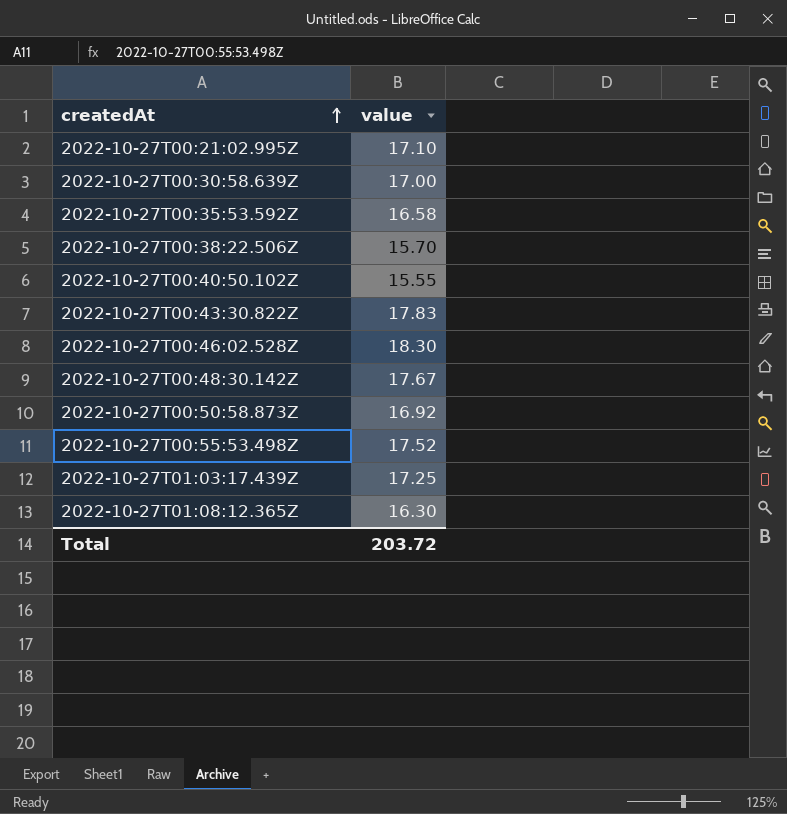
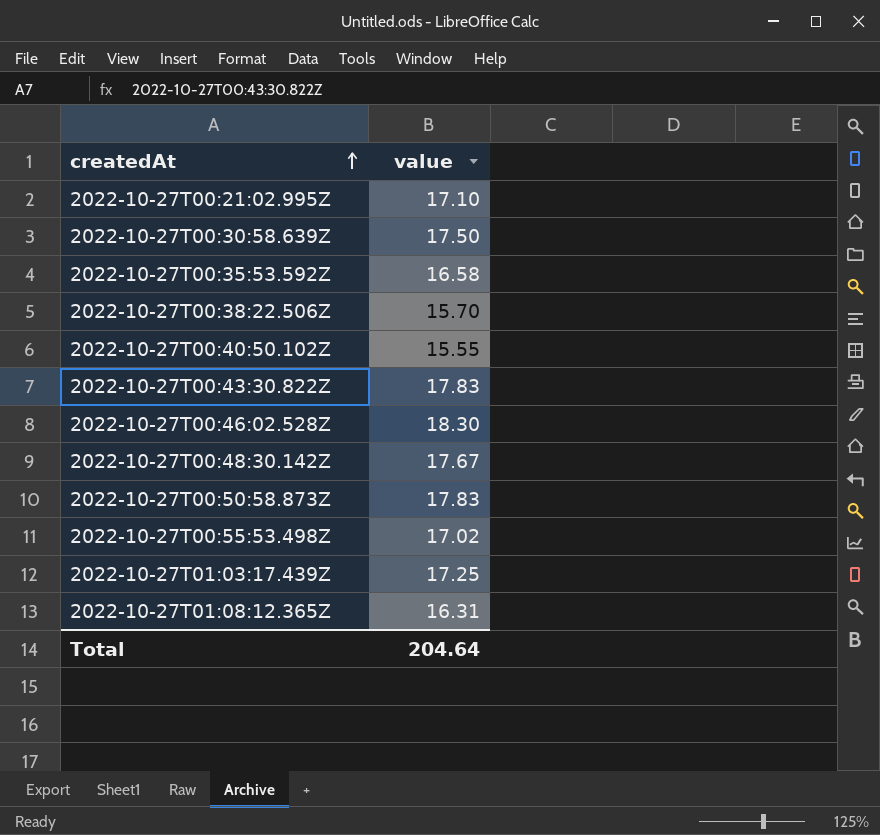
2022-10-27T00:30:58.639Z | value: 17.00 -> 17.50
2022-10-27T00:50:58.873Z | value: 16.92 -> 17.83
2022-10-27T00:55:53.498Z | value: 17.52 -> 17.02
2022-10-27T01:08:12.365Z | value: 16.30 -> 16.31
Total | value: 203.72 -> 204.64

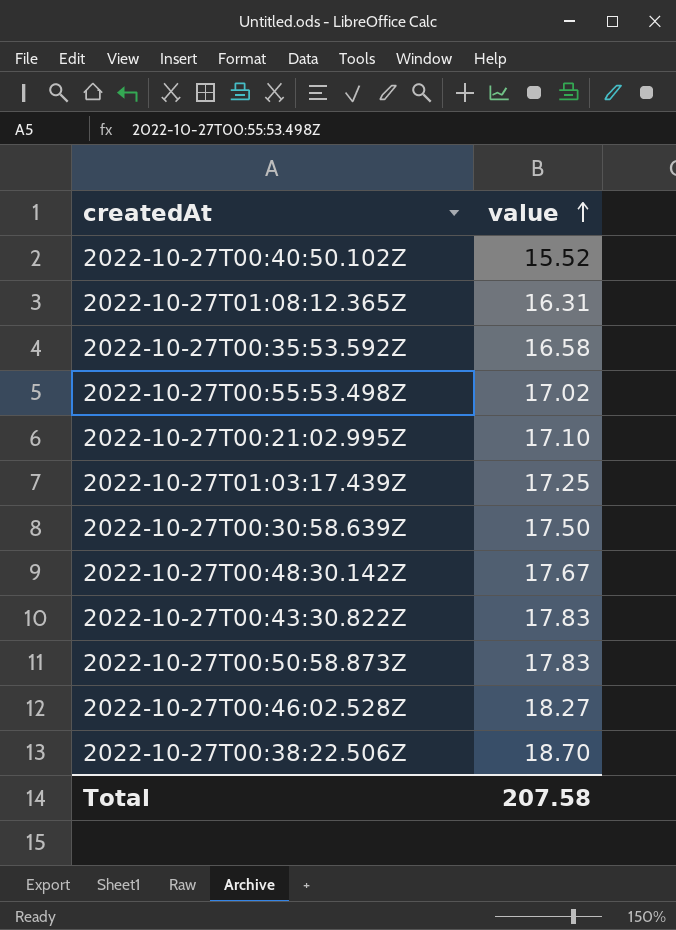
row order: createdAt ascending -> value ascending
2022-10-27T00:40:50.102Z | value: 15.55 -> 15.52
2022-10-27T00:46:02.528Z | value: 18.30 -> 18.27
2022-10-27T00:38:22.506Z | value: 15.70 -> 18.70
Total | value: 204.64 -> 207.58

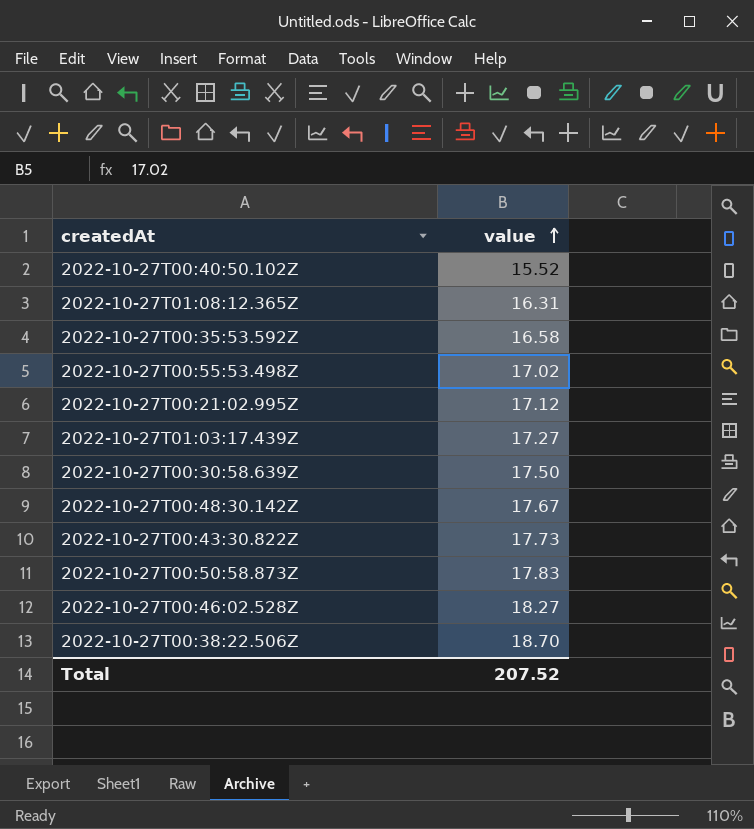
2022-10-27T00:21:02.995Z | value: 17.10 -> 17.12
2022-10-27T01:03:17.439Z | value: 17.25 -> 17.27
2022-10-27T00:43:30.822Z | value: 17.83 -> 17.73
Total | value: 207.58 -> 207.52

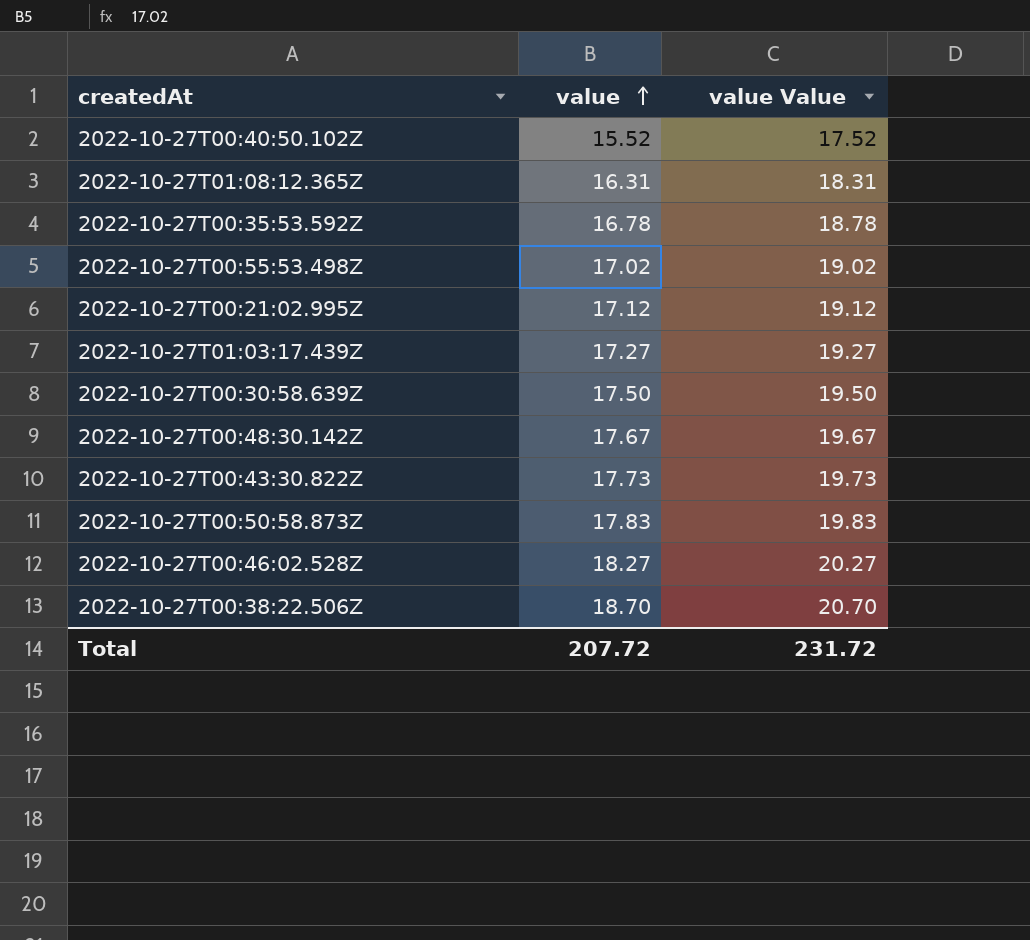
column value Value | formula: none -> [value] + 2
2022-10-27T00:35:53.592Z | value: 16.58 -> 16.78
Total | value: 207.52 -> 207.72

